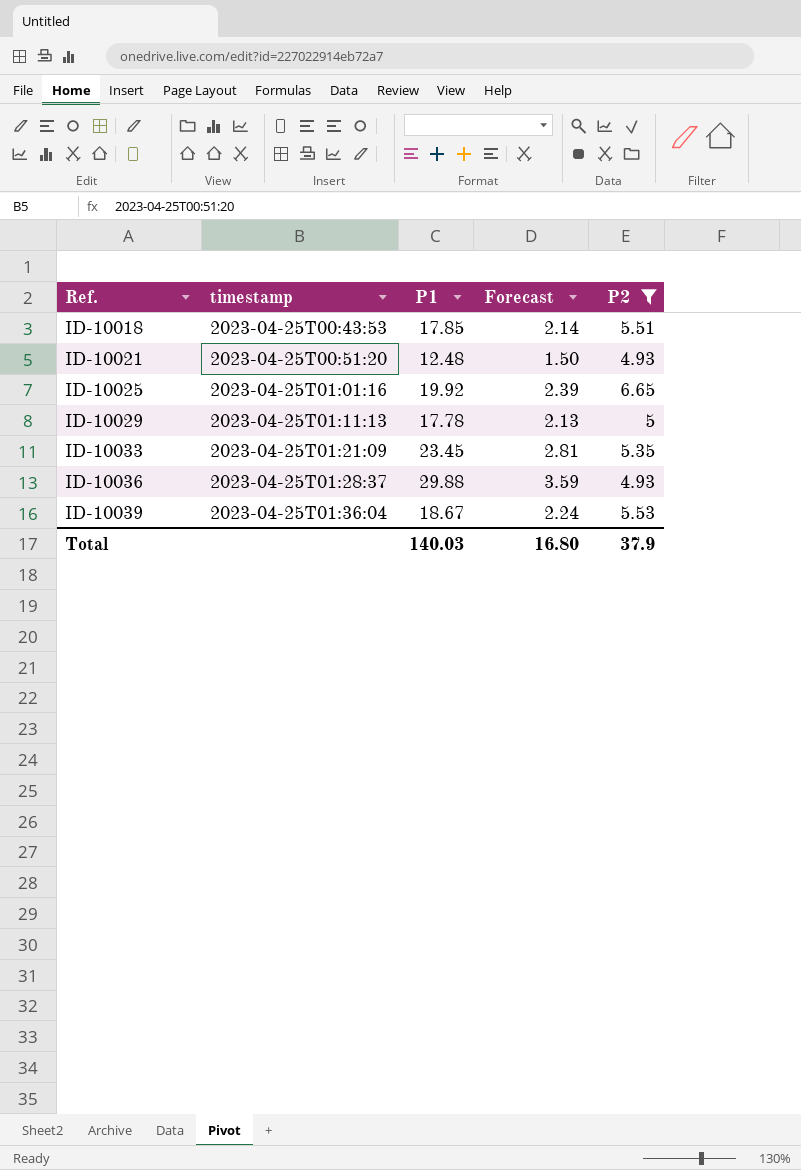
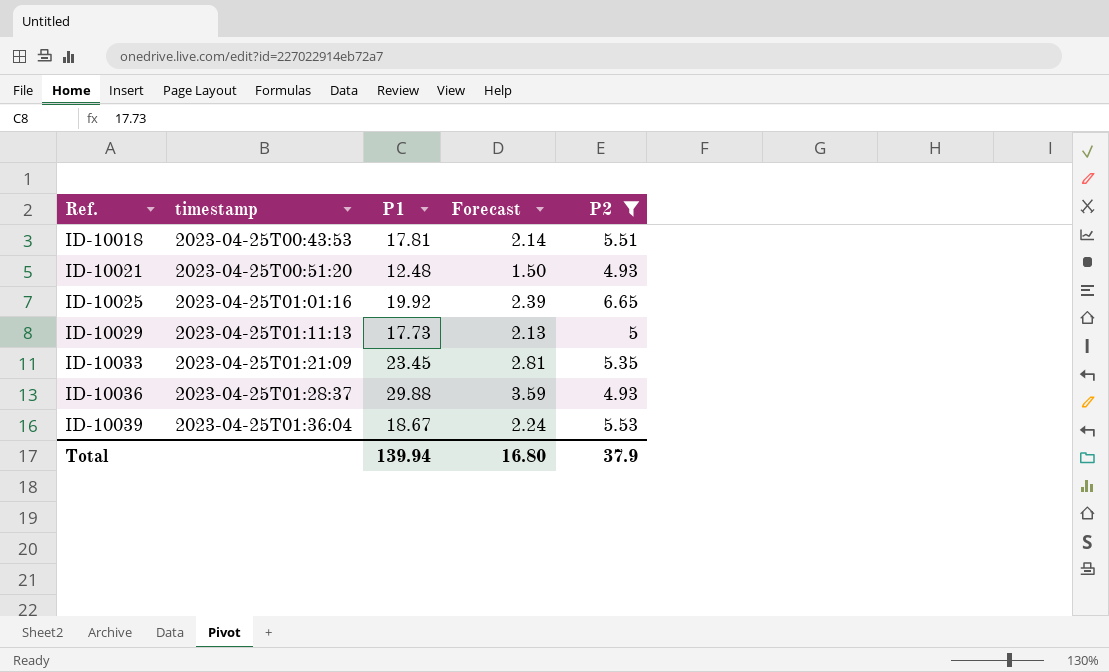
ID-10018 | P1: 17.85 -> 17.81
ID-10029 | P1: 17.78 -> 17.73
Total | P1: 140.03 -> 139.94

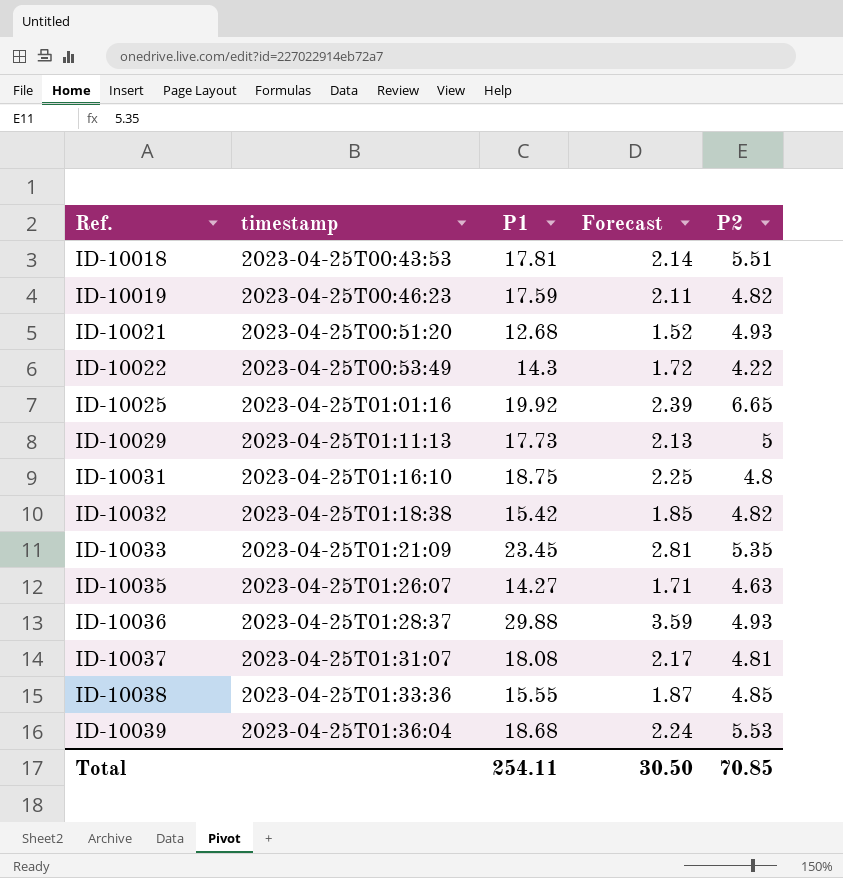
filter: P2 >= 4.93 -> none
ID-10021 | P1: 12.48 -> 12.68
ID-10021 | Forecast: 1.50 -> 1.52
ID-10039 | P1: 18.67 -> 18.68
Total | P1: 139.94 -> 254.11
Total | Forecast: 16.80 -> 30.50
Total | P2: 37.9 -> 70.85

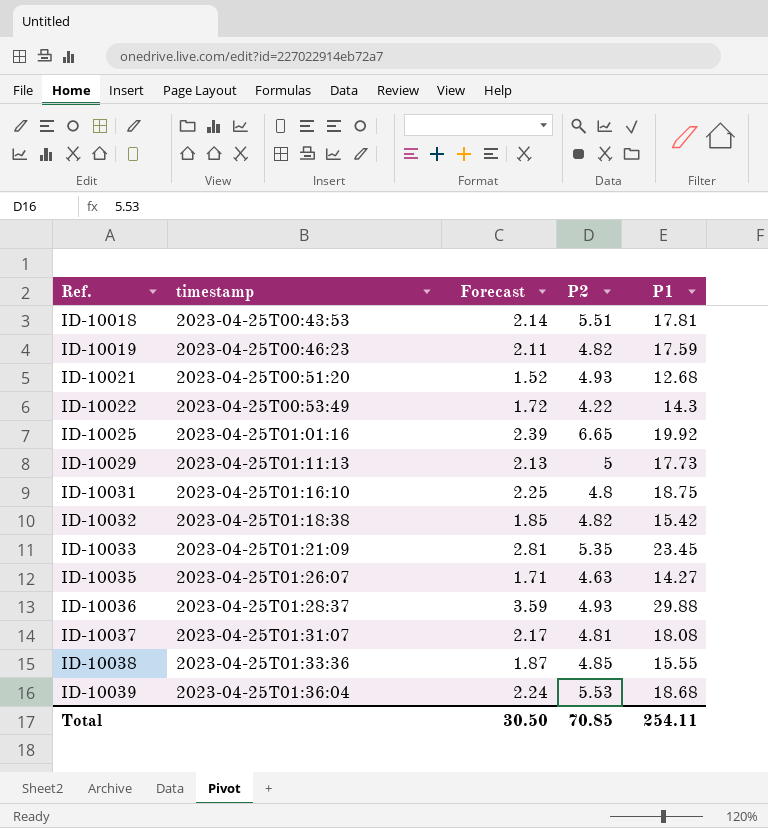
column P1 | position: 3 -> 5

